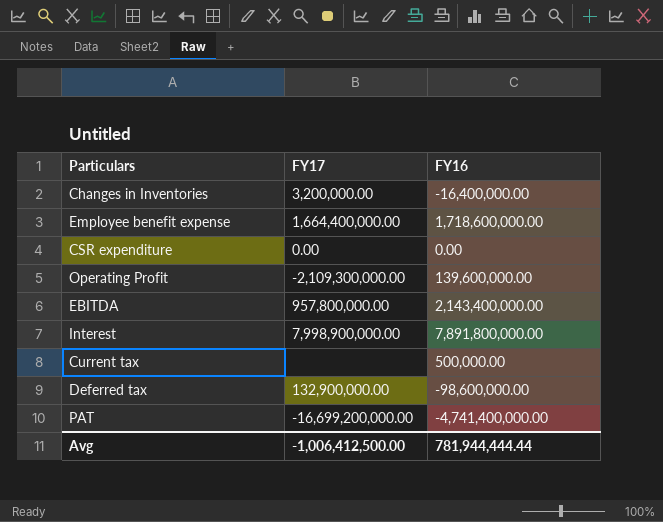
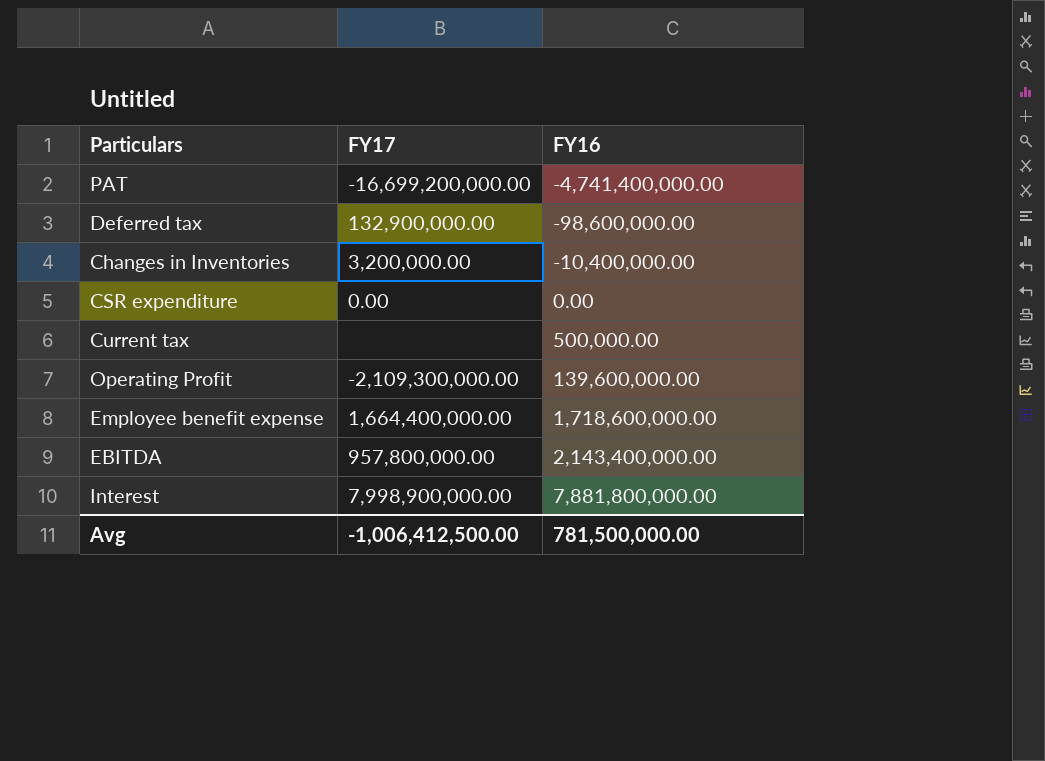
row order: none -> FY16 ascending
Changes in Inventories | FY16: -16,400,000.00 -> -10,400,000.00
Interest | FY16: 7,891,800,000.00 -> 7,881,800,000.00
Avg | FY16: 781,944,444.44 -> 781,500,000.00

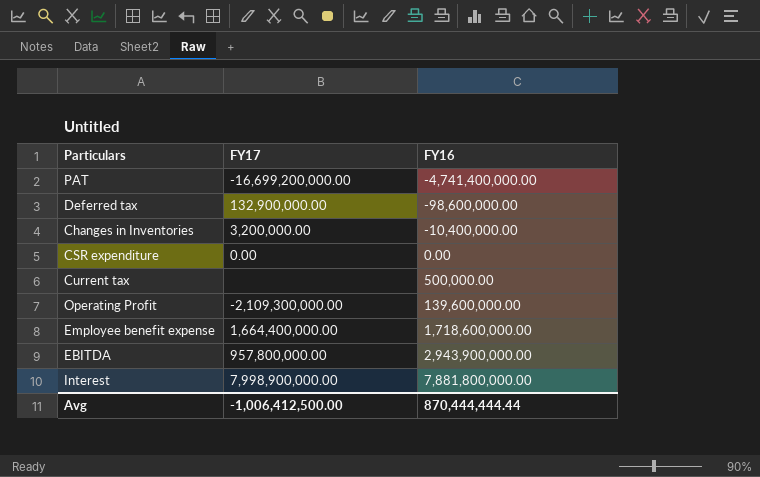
EBITDA | FY16: 2,143,400,000.00 -> 2,943,900,000.00
Avg | FY16: 781,500,000.00 -> 870,444,444.44

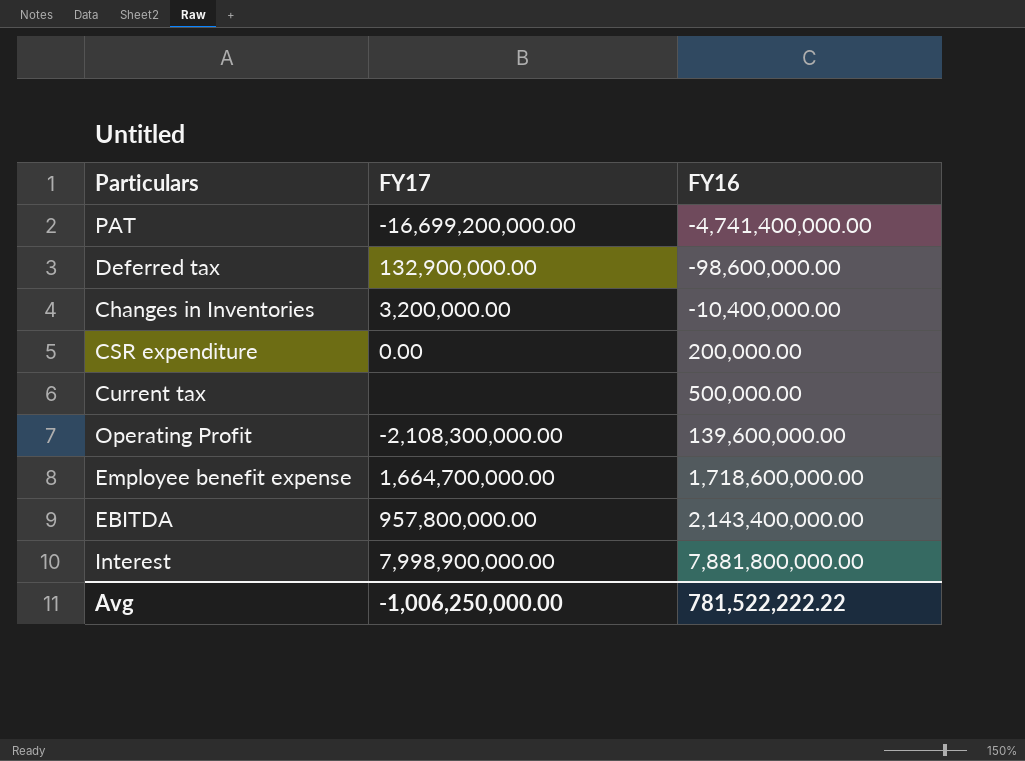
CSR expenditure | FY16: 0.00 -> 200,000.00
Operating Profit | FY17: -2,109,300,000.00 -> -2,108,300,000.00
Employee benefit expense | FY17: 1,664,400,000.00 -> 1,664,700,000.00
EBITDA | FY16: 2,943,900,000.00 -> 2,143,400,000.00
Avg | FY17: -1,006,412,500.00 -> -1,006,250,000.00
Avg | FY16: 870,444,444.44 -> 781,522,222.22

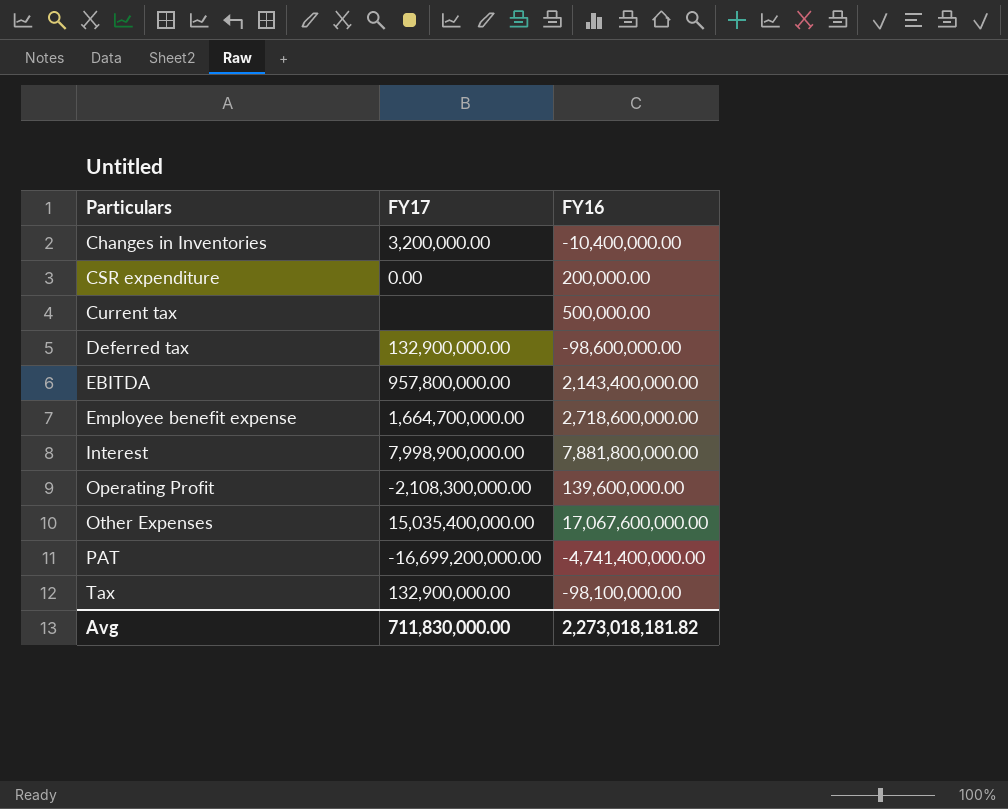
row order: FY16 ascending -> Particulars ascending
Employee benefit expense | FY16: 1,718,600,000.00 -> 2,718,600,000.00
row Other Expenses: none -> 15,035,400,000.00 | 17,067,600,000.00
row Tax: none -> 132,900,000.00 | -98,100,000.00
Avg | FY17: -1,006,250,000.00 -> 711,830,000.00
Avg | FY16: 781,522,222.22 -> 2,273,018,181.82

